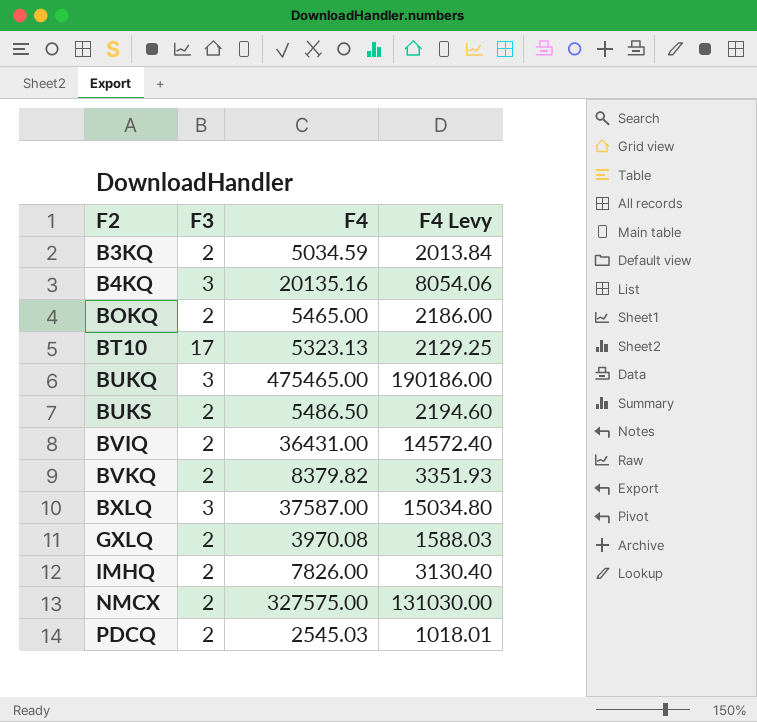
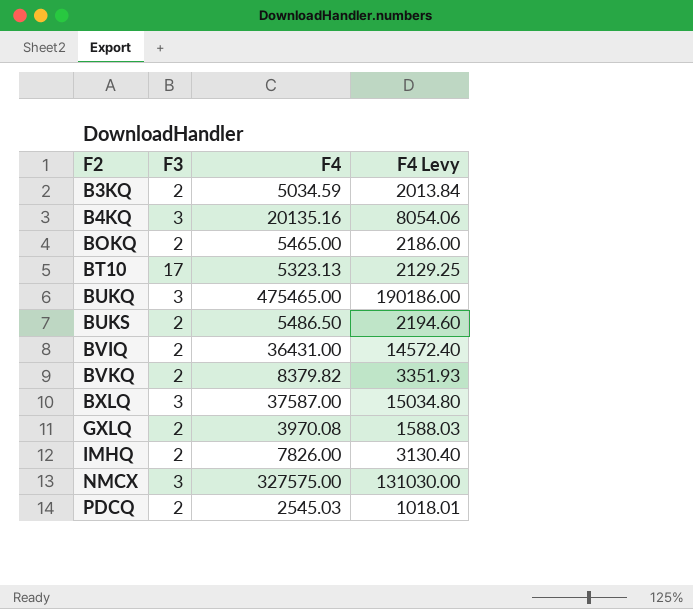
NMCX | F3: 2 -> 3

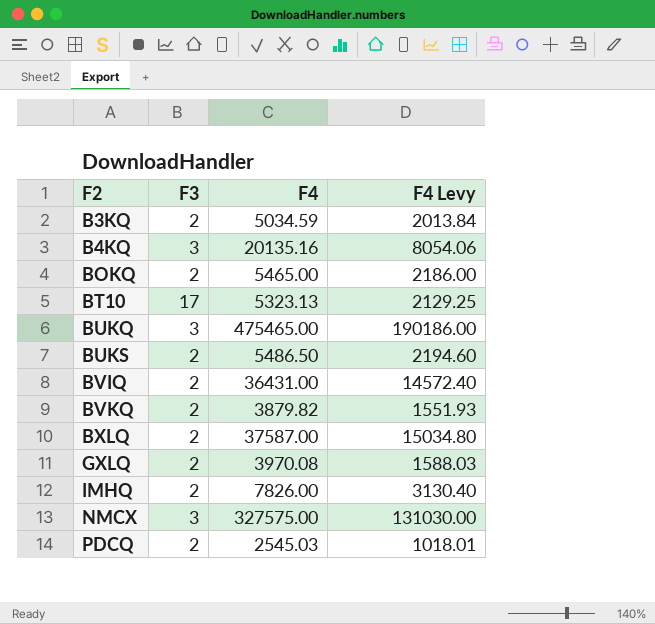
BVKQ | F4: 8379.82 -> 3879.82
BVKQ | F4 Levy: 3351.93 -> 1551.93
BXLQ | F3: 3 -> 2

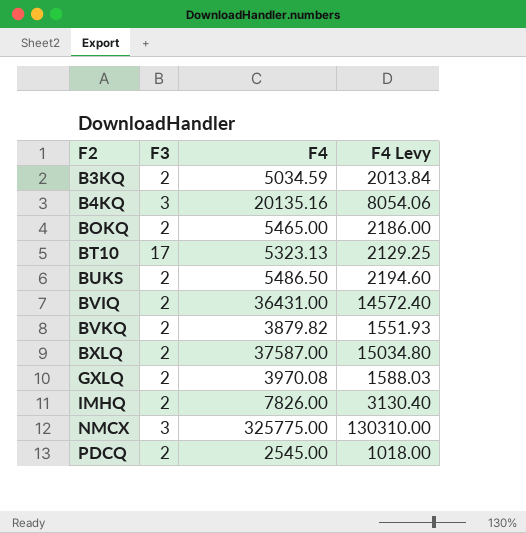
row BUKQ: 3 | 475465.00 | 190186.00 -> none
NMCX | F4: 327575.00 -> 325775.00
NMCX | F4 Levy: 131030.00 -> 130310.00
PDCQ | F4: 2545.03 -> 2545.00
PDCQ | F4 Levy: 1018.01 -> 1018.00

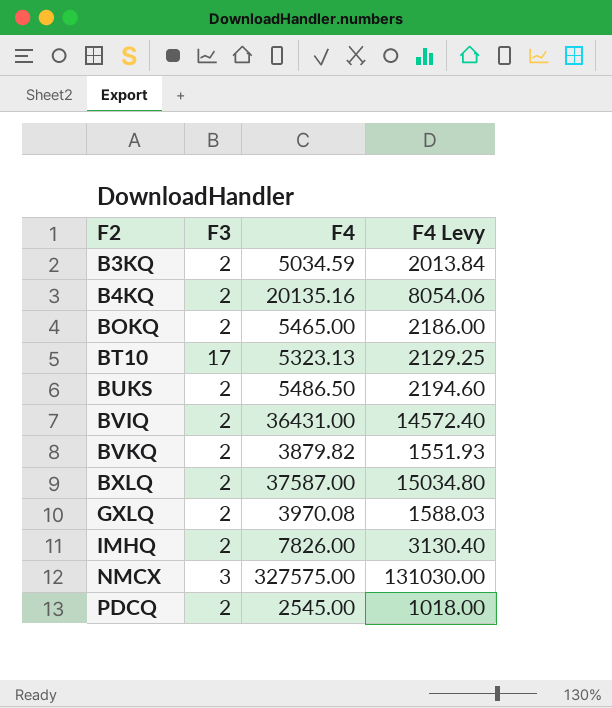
B4KQ | F3: 3 -> 2
NMCX | F4: 325775.00 -> 327575.00
NMCX | F4 Levy: 130310.00 -> 131030.00

